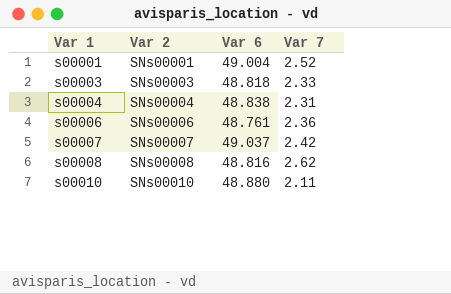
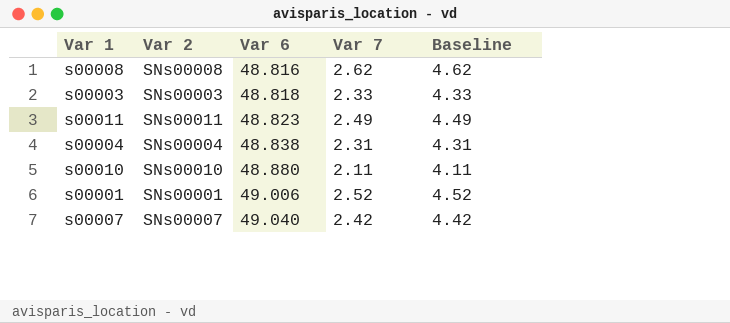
row order: Var 1 ascending -> Var 6 ascending
column Baseline | formula: none -> [Var 7] + 2
row s00006: SNs00006 | 48.761 | 2.36 -> none
row s00011: none -> SNs00011 | 48.823 | 2.49 | 4.49
s00001 | Var 6: 49.004 -> 49.006
s00007 | Var 6: 49.037 -> 49.040

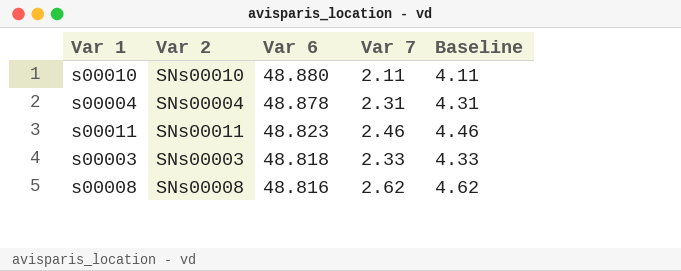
row order: Var 6 ascending -> Var 6 descending
row s00001: SNs00001 | 49.006 | 2.52 | 4.52 -> none
row s00007: SNs00007 | 49.040 | 2.42 | 4.42 -> none
s00004 | Var 6: 48.838 -> 48.878
s00011 | Var 7: 2.49 -> 2.46
s00011 | Baseline: 4.49 -> 4.46

